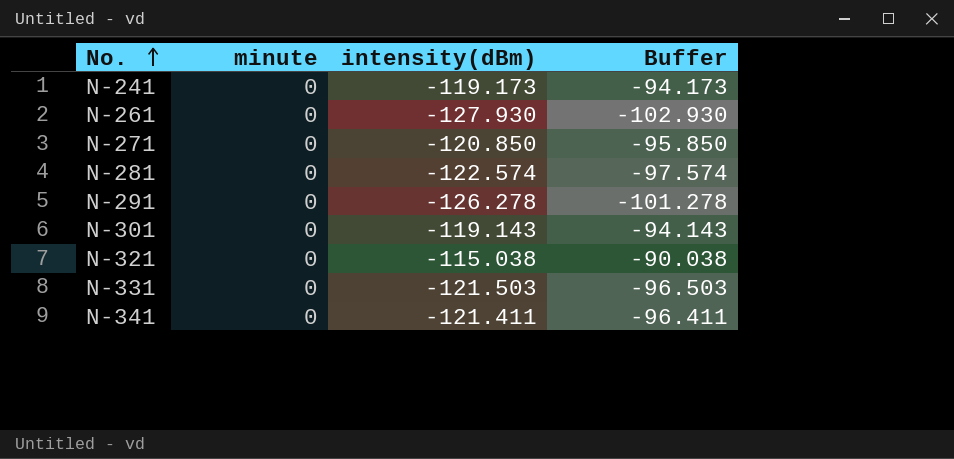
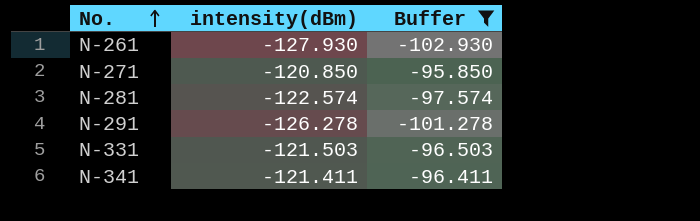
filter: none -> Buffer <= -95.850
column minute | position: 2 -> none

